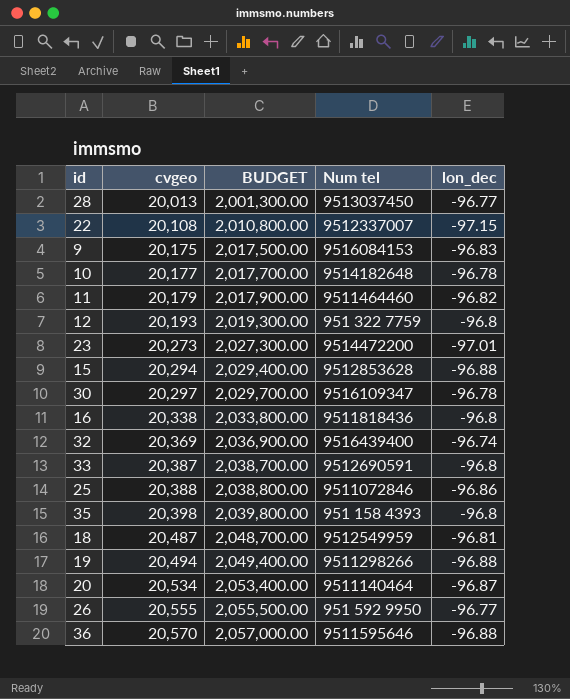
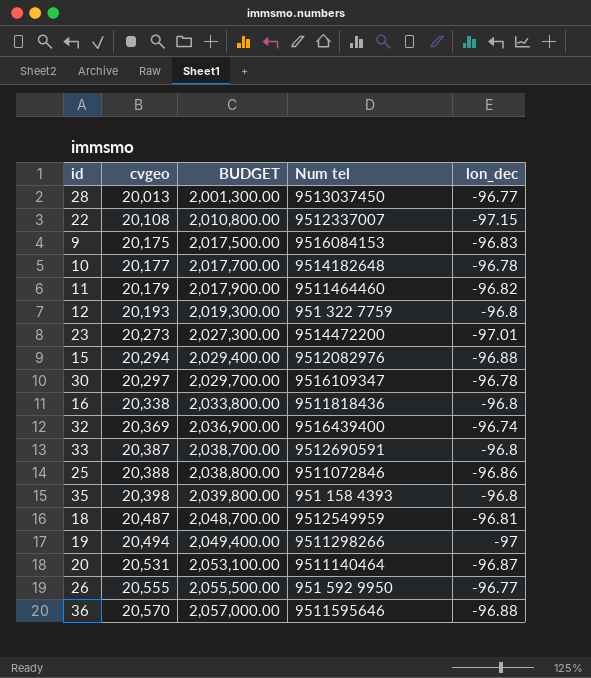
15 | Num tel: 9512853628 -> 9512082976
19 | lon_dec: -96.88 -> -97
20 | cvgeo: 20,534 -> 20,531
20 | BUDGET: 2,053,400.00 -> 2,053,100.00

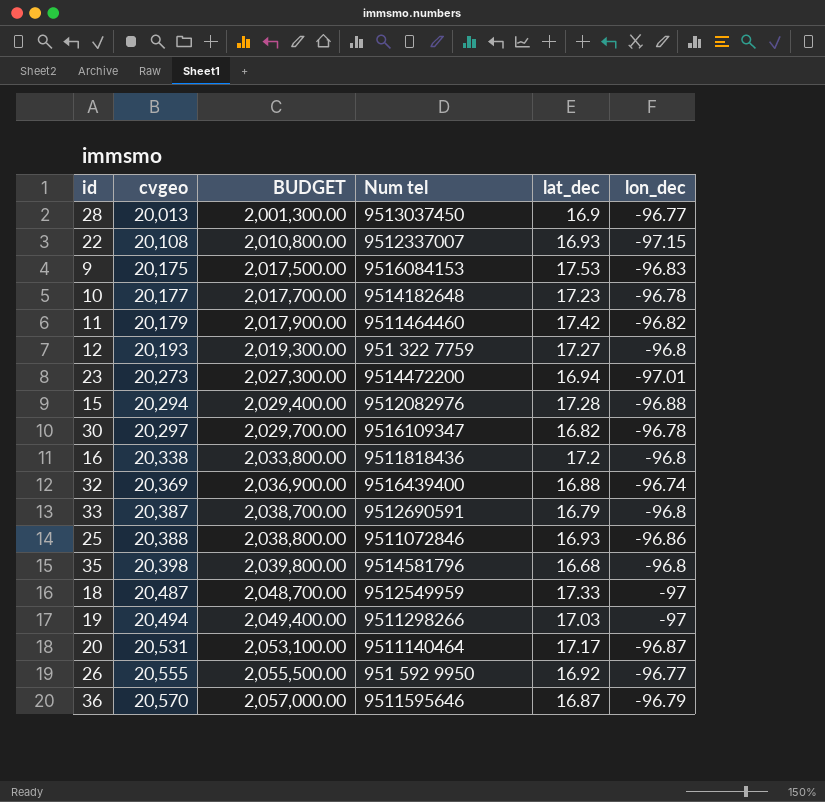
column lat_dec | position: none -> 5
35 | Num tel: 951 158 4393 -> 9514581796
18 | lon_dec: -96.81 -> -97
36 | lon_dec: -96.88 -> -96.79

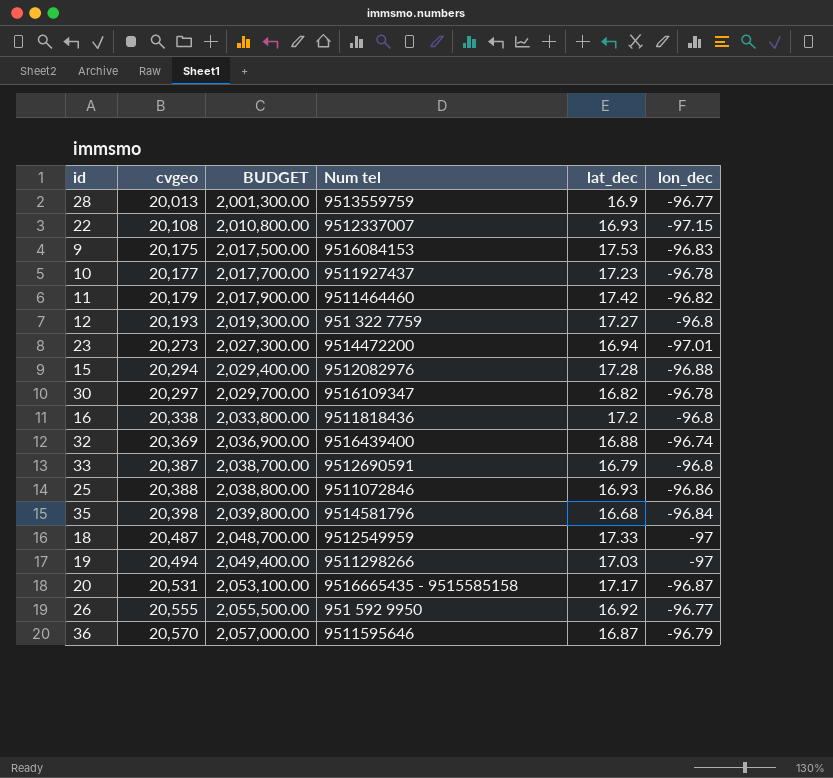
28 | Num tel: 9513037450 -> 9513559759
10 | Num tel: 9514182648 -> 9511927437
35 | lon_dec: -96.8 -> -96.84
20 | Num tel: 9511140464 -> 9516665435 - 9515585158

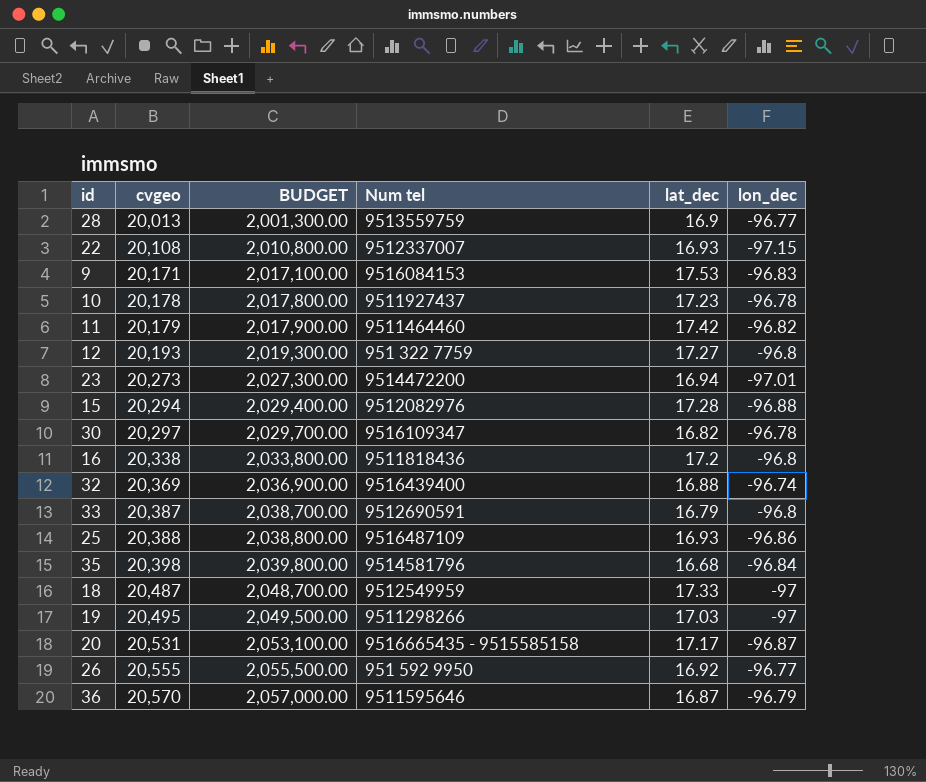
9 | cvgeo: 20,175 -> 20,171
9 | BUDGET: 2,017,500.00 -> 2,017,100.00
10 | cvgeo: 20,177 -> 20,178
10 | BUDGET: 2,017,700.00 -> 2,017,800.00
25 | Num tel: 9511072846 -> 9516487109
19 | cvgeo: 20,494 -> 20,495
19 | BUDGET: 2,049,400.00 -> 2,049,500.00

